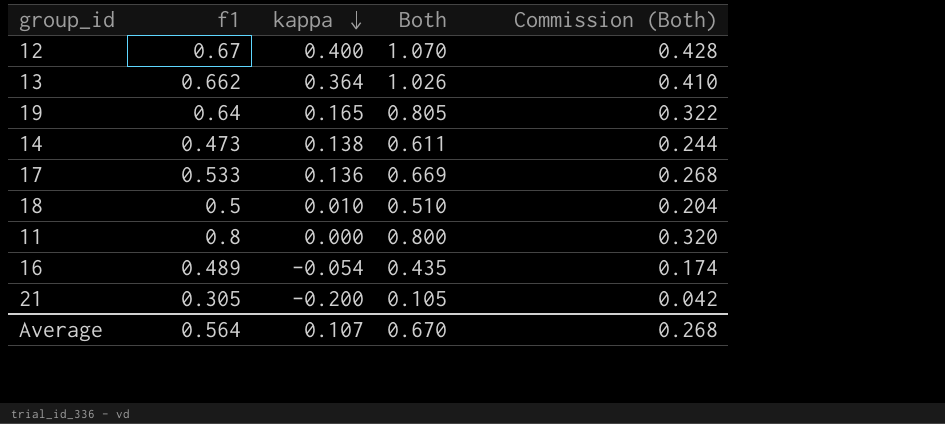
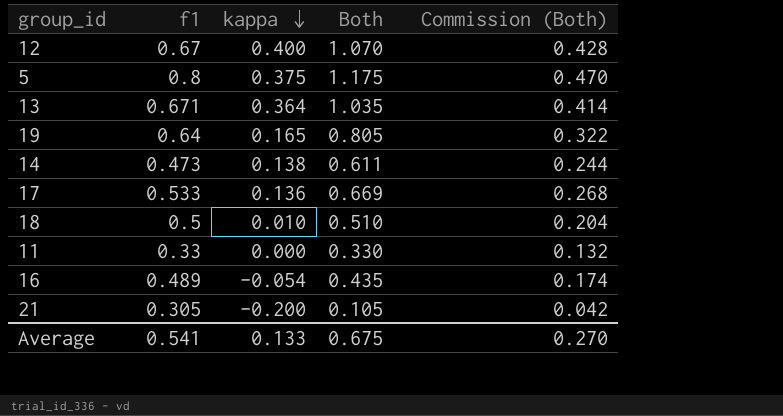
row 5: none -> 0.8 | 0.375 | 1.175 | 0.470
13 | f1: 0.662 -> 0.671
13 | Both: 1.026 -> 1.035
13 | Commission (Both): 0.410 -> 0.414
11 | f1: 0.8 -> 0.33
11 | Both: 0.800 -> 0.330
11 | Commission (Both): 0.320 -> 0.132
Average | f1: 0.564 -> 0.541
Average | kappa: 0.107 -> 0.133
Average | Both: 0.670 -> 0.675
Average | Commission (Both): 0.268 -> 0.270

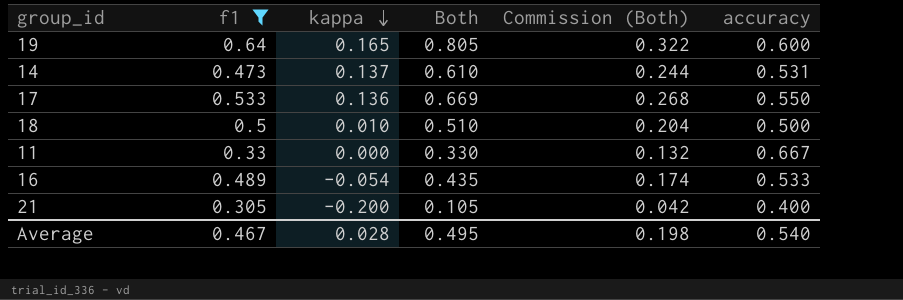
filter: none -> f1 <= 0.64
column accuracy | position: none -> 6
14 | kappa: 0.138 -> 0.137
14 | Both: 0.611 -> 0.610
Average | f1: 0.541 -> 0.467
Average | kappa: 0.133 -> 0.028
Average | Both: 0.675 -> 0.495
Average | Commission (Both): 0.270 -> 0.198

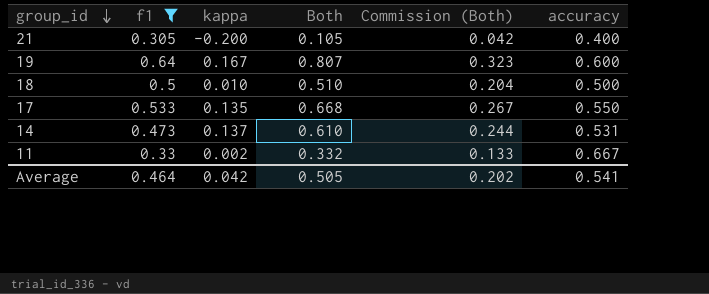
row order: kappa descending -> group_id descending
row 16: 0.489 | -0.054 | 0.435 | 0.174 | 0.533 -> none
19 | kappa: 0.165 -> 0.167
19 | Both: 0.805 -> 0.807
19 | Commission (Both): 0.322 -> 0.323
17 | kappa: 0.136 -> 0.135
17 | Both: 0.669 -> 0.668
17 | Commission (Both): 0.268 -> 0.267
11 | kappa: 0.000 -> 0.002
11 | Both: 0.330 -> 0.332
11 | Commission (Both): 0.132 -> 0.133
Average | f1: 0.467 -> 0.464
Average | kappa: 0.028 -> 0.042
Average | Both: 0.495 -> 0.505
Average | Commission (Both): 0.198 -> 0.202
Average | accuracy: 0.540 -> 0.541

